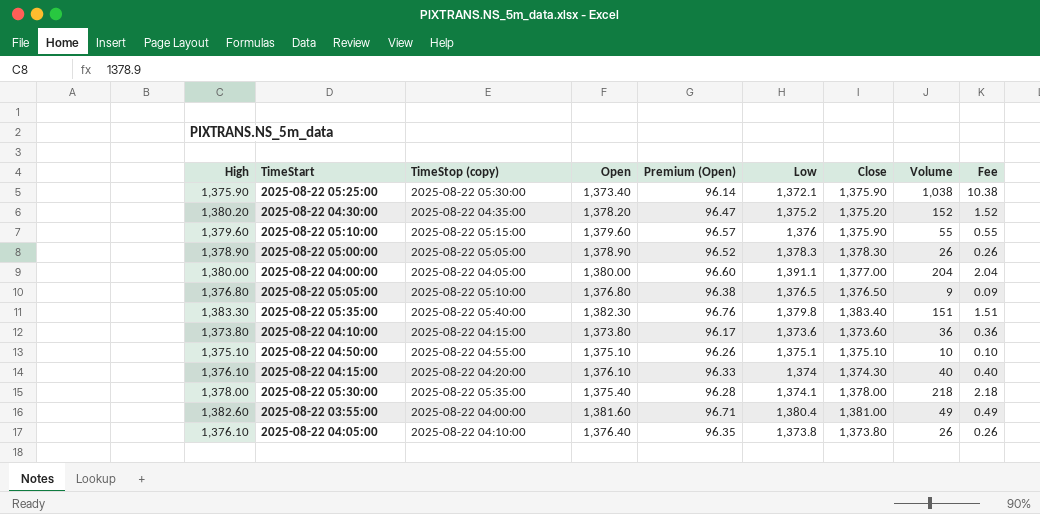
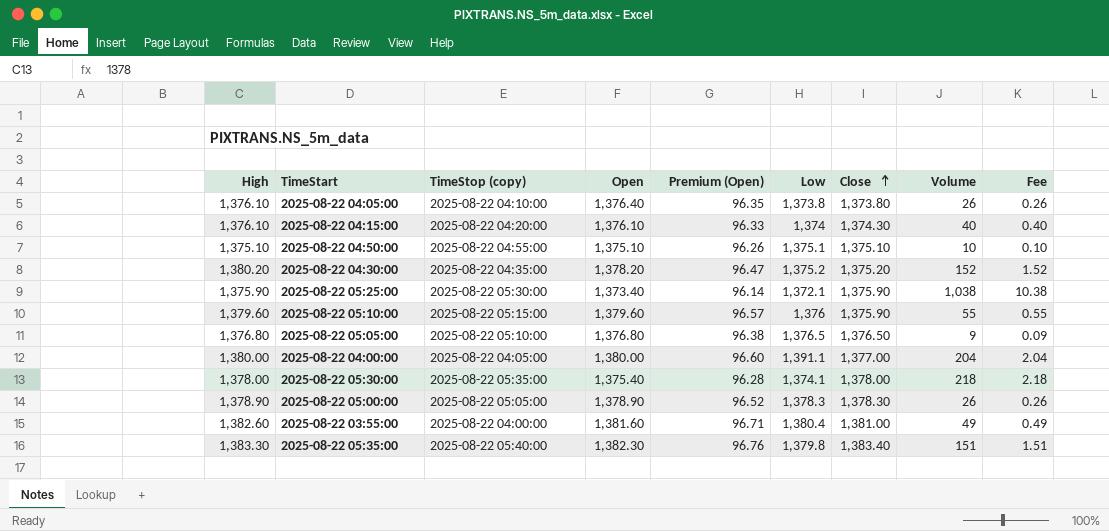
row order: none -> Close ascending
row 2025-08-22 04:10:00: 1,373.80 | 2025-08-22 04:15:00 | 1,373.80 | 96.17 | 1,373.6 | 1,373.60 | 36 | 0.36 -> none

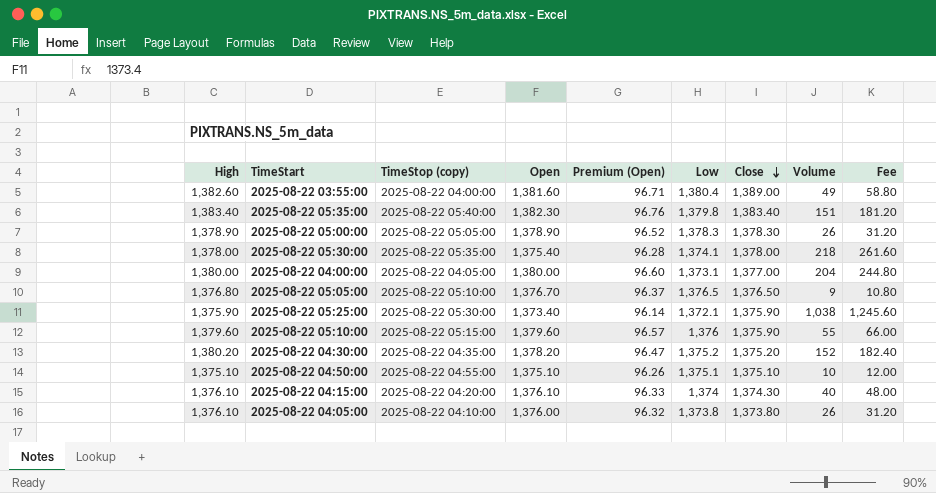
row order: Close ascending -> Close descending
column Fee | formula: [Volume] * 0.01 -> [Volume] * 1.2
2025-08-22 03:55:00 | Close: 1,381.00 -> 1,389.00
2025-08-22 05:35:00 | High: 1,383.30 -> 1,383.40
2025-08-22 04:00:00 | Low: 1,391.1 -> 1,373.1
2025-08-22 05:05:00 | Open: 1,376.80 -> 1,376.70
2025-08-22 05:05:00 | Premium (Open): 96.38 -> 96.37
2025-08-22 04:05:00 | Open: 1,376.40 -> 1,376.00
2025-08-22 04:05:00 | Premium (Open): 96.35 -> 96.32

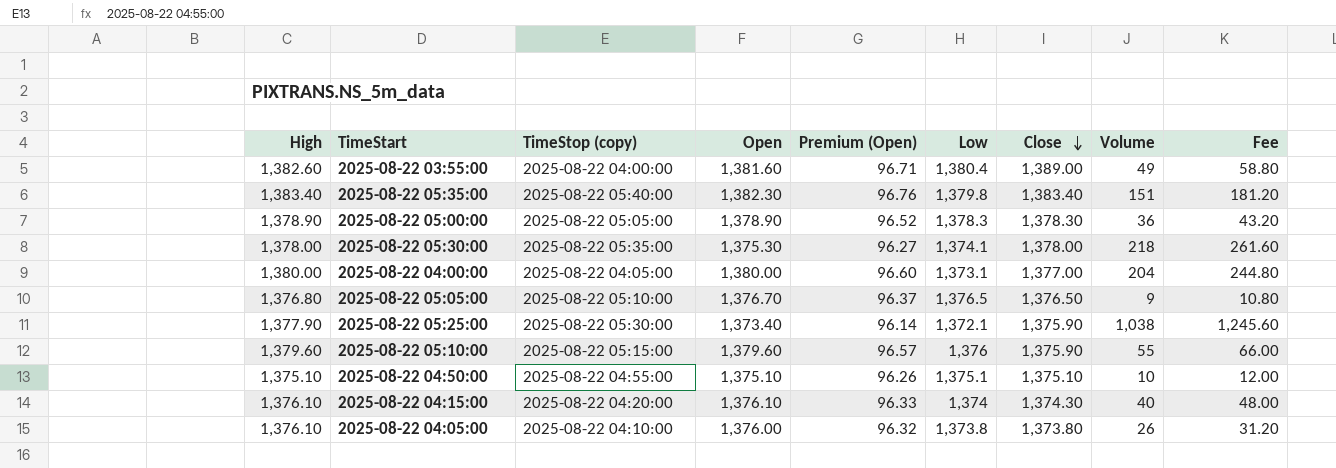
row 2025-08-22 04:30:00: 1,380.20 | 2025-08-22 04:35:00 | 1,378.20 | 96.47 | 1,375.2 | 1,375.20 | 152 | 182.40 -> none
2025-08-22 05:00:00 | Volume: 26 -> 36
2025-08-22 05:00:00 | Fee: 31.20 -> 43.20
2025-08-22 05:30:00 | Open: 1,375.40 -> 1,375.30
2025-08-22 05:30:00 | Premium (Open): 96.28 -> 96.27
2025-08-22 05:25:00 | High: 1,375.90 -> 1,377.90

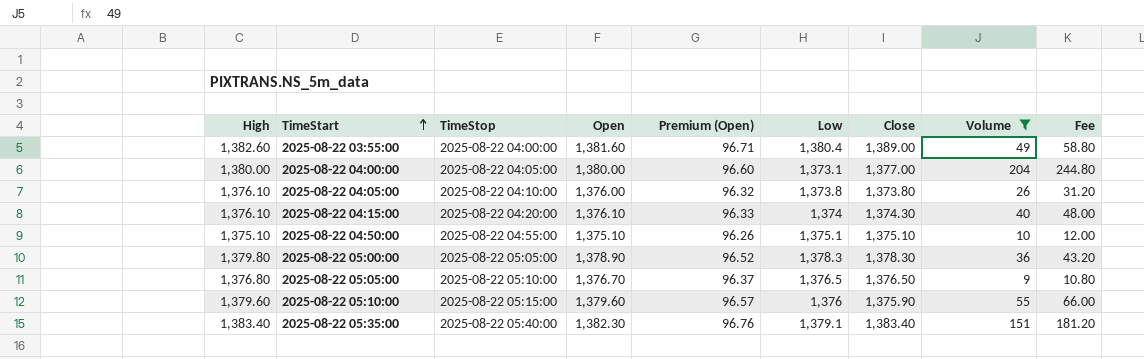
filter: none -> Volume <= 204
row order: Close descending -> TimeStart ascending
column name: TimeStop (copy) -> TimeStop
2025-08-22 05:00:00 | High: 1,378.90 -> 1,379.80
2025-08-22 05:35:00 | Low: 1,379.8 -> 1,379.1

